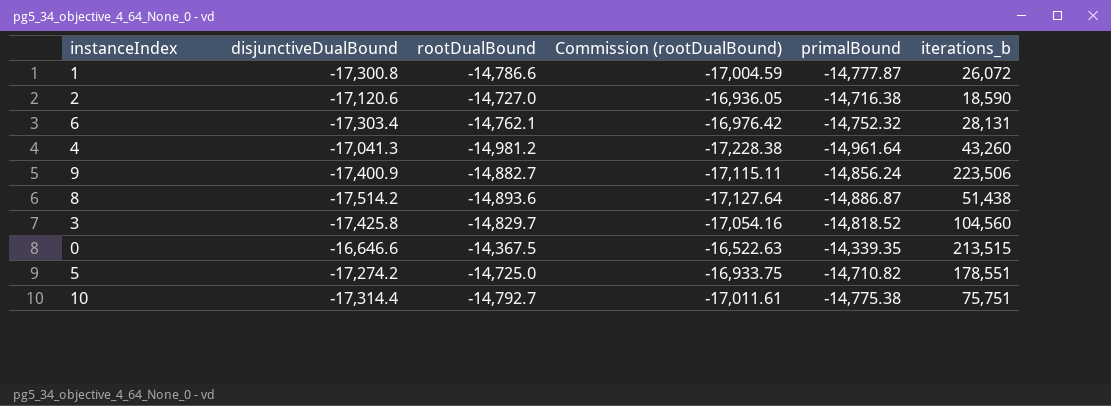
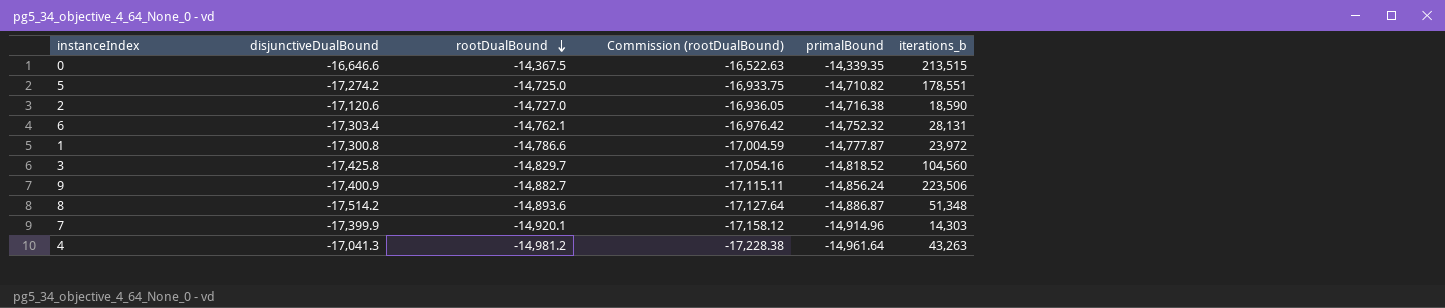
row order: none -> rootDualBound descending
row 10: -17,314.4 | -14,792.7 | -17,011.61 | -14,775.38 | 75,751 -> none
1 | iterations_b: 26,072 -> 23,972
8 | iterations_b: 51,438 -> 51,348
row 7: none -> -17,399.9 | -14,920.1 | -17,158.12 | -14,914.96 | 14,303
4 | iterations_b: 43,260 -> 43,263

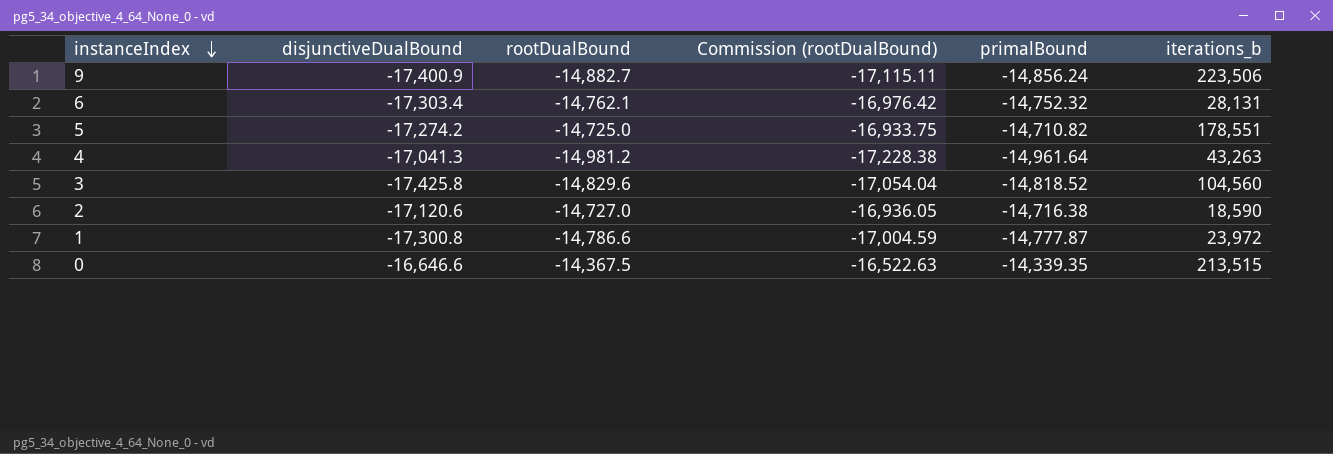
row order: rootDualBound descending -> instanceIndex descending
row 8: -17,514.2 | -14,893.6 | -17,127.64 | -14,886.87 | 51,348 -> none
row 7: -17,399.9 | -14,920.1 | -17,158.12 | -14,914.96 | 14,303 -> none
3 | rootDualBound: -14,829.7 -> -14,829.6
3 | Commission (rootDualBound): -17,054.16 -> -17,054.04

